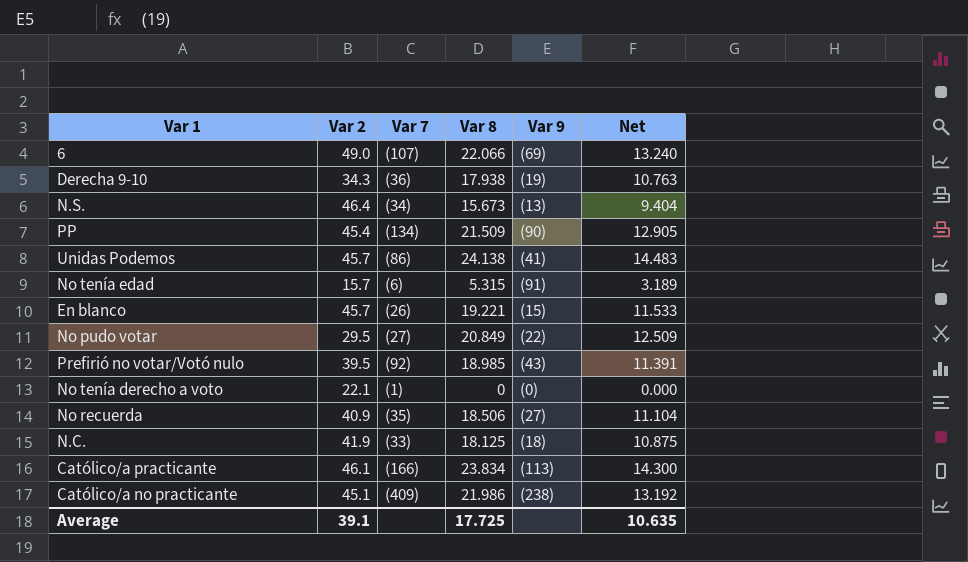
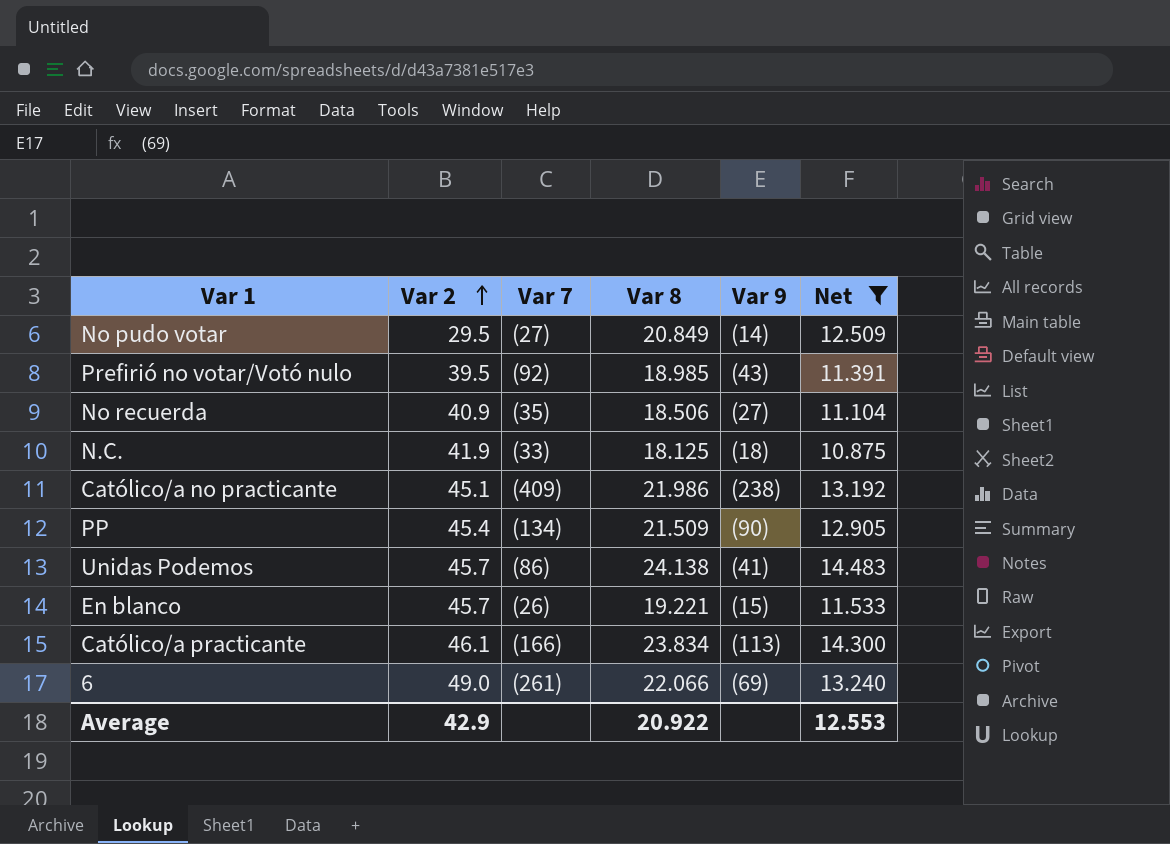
filter: none -> Net >= 10.875
row order: none -> Var 2 ascending
No pudo votar | Var 9: (22) -> (14)
6 | Var 7: (107) -> (261)
Average | Var 2: 39.1 -> 42.9
Average | Var 8: 17.725 -> 20.922
Average | Net: 10.635 -> 12.553

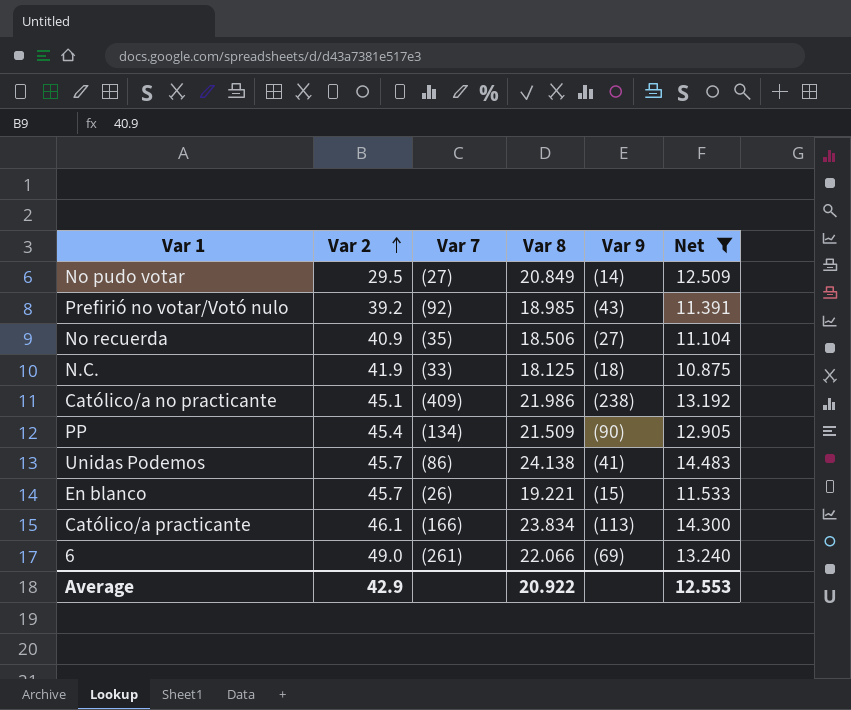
Prefirió no votar/Votó nulo | Var 2: 39.5 -> 39.2

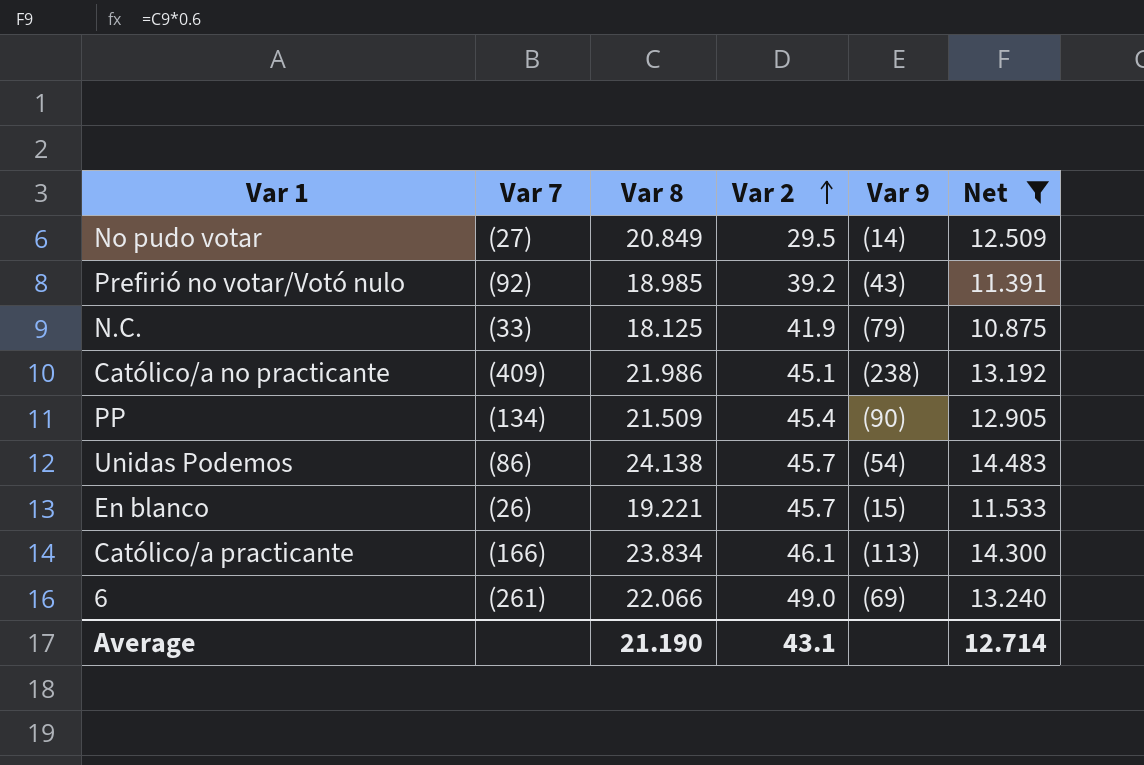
column Var 2 | position: 2 -> 4
row No recuerda: 40.9 | (35) | 18.506 | (27) | 11.104 -> none
N.C. | Var 9: (18) -> (79)
Unidas Podemos | Var 9: (41) -> (54)
Average | Var 8: 20.922 -> 21.190
Average | Var 2: 42.9 -> 43.1
Average | Net: 12.553 -> 12.714

